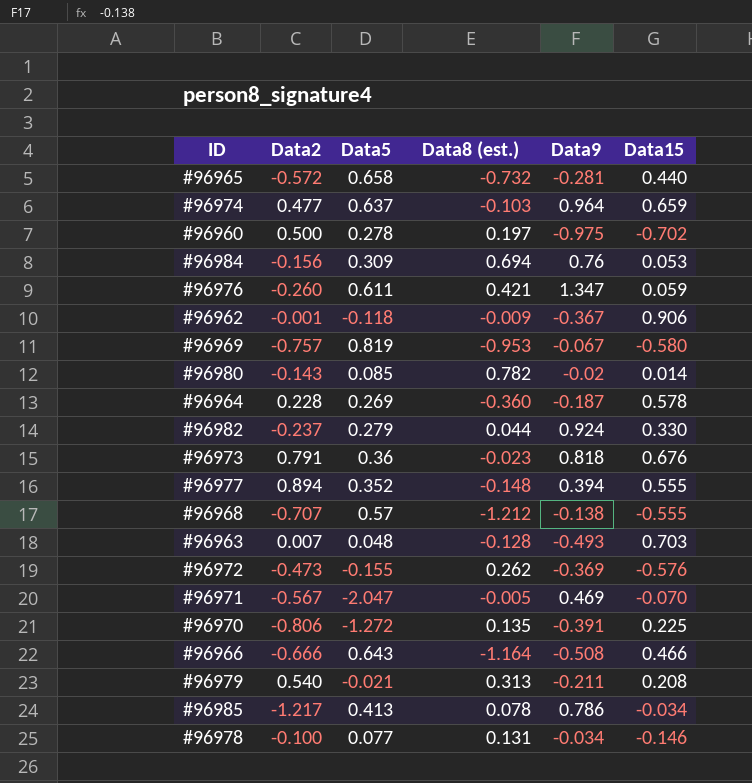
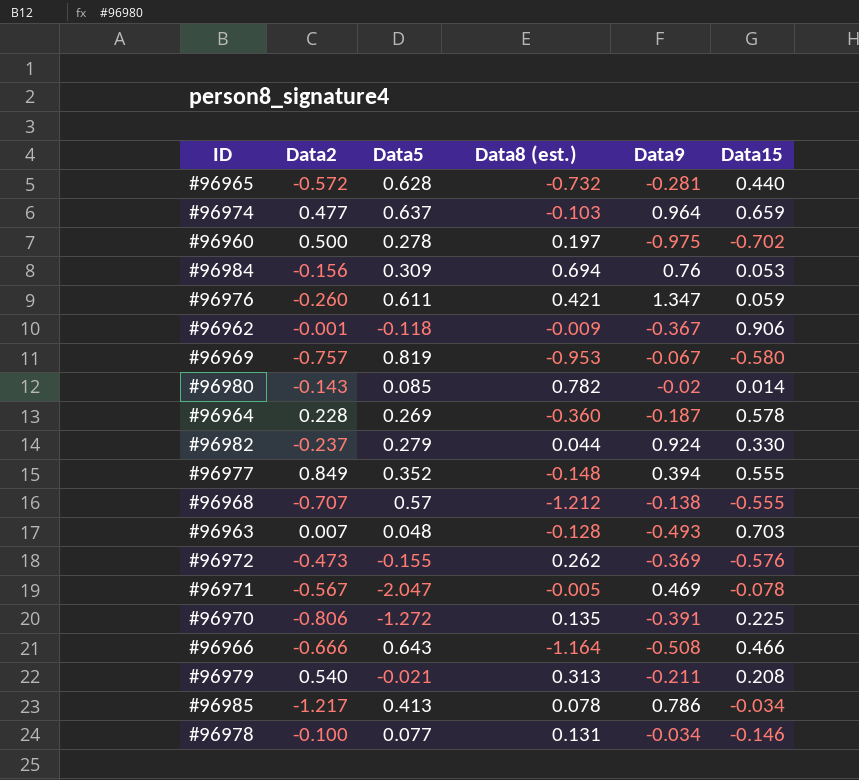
row #96973: 0.791 | 0.36 | -0.023 | 0.818 | 0.676 -> none
#96965 | Data5: 0.658 -> 0.628
#96977 | Data2: 0.894 -> 0.849
#96971 | Data15: -0.070 -> -0.078

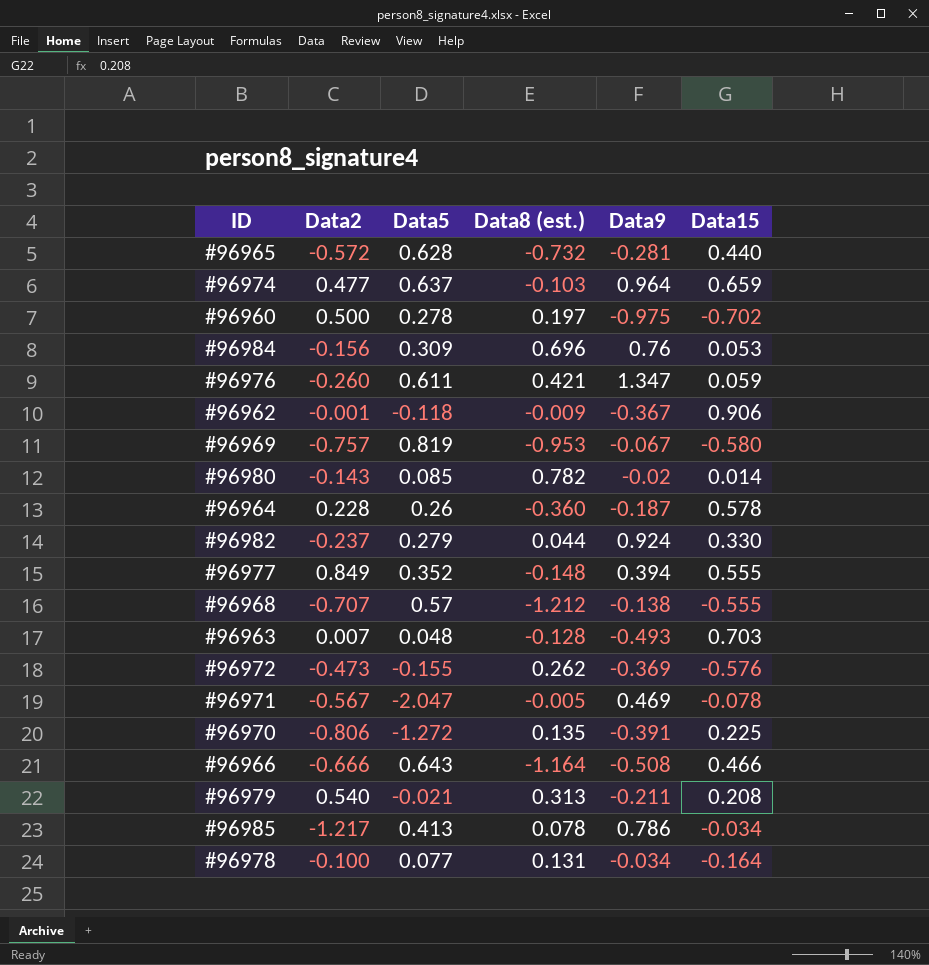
#96984 | Data8 (est.): 0.694 -> 0.696
#96964 | Data5: 0.269 -> 0.26
#96978 | Data15: -0.146 -> -0.164

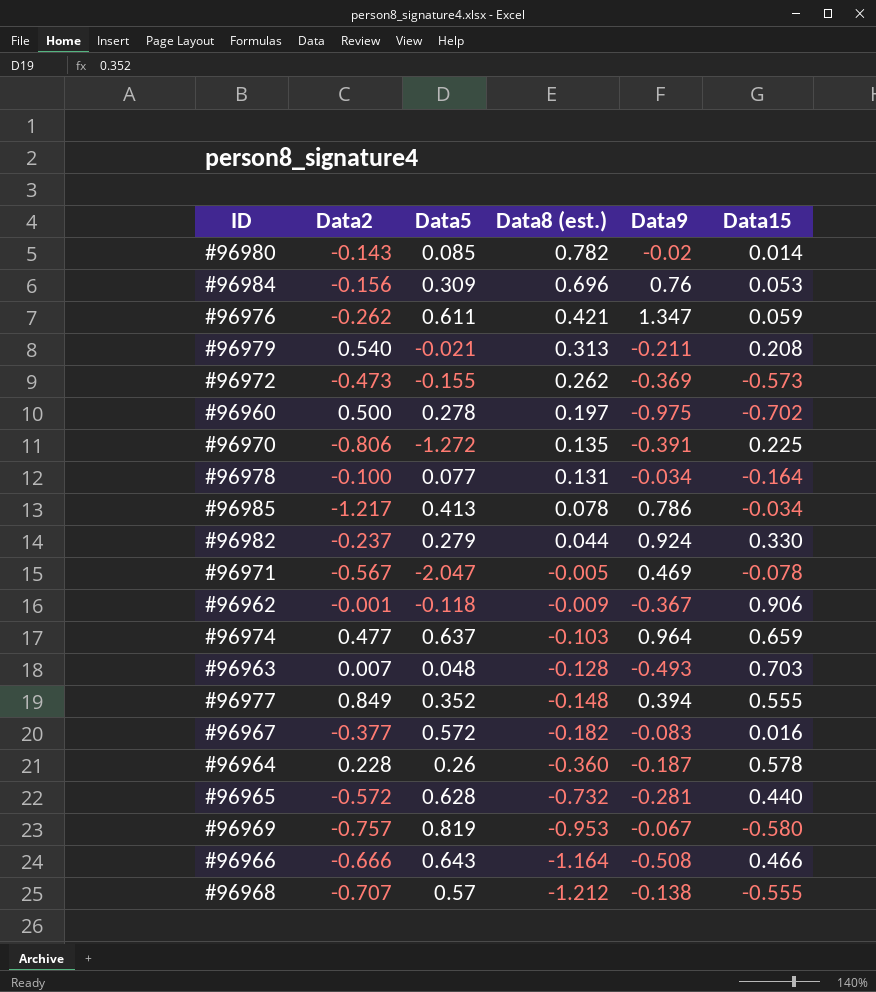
row order: none -> Data8 (est.) descending
#96976 | Data2: -0.260 -> -0.262
#96972 | Data15: -0.576 -> -0.573
row #96967: none -> -0.377 | 0.572 | -0.182 | -0.083 | 0.016

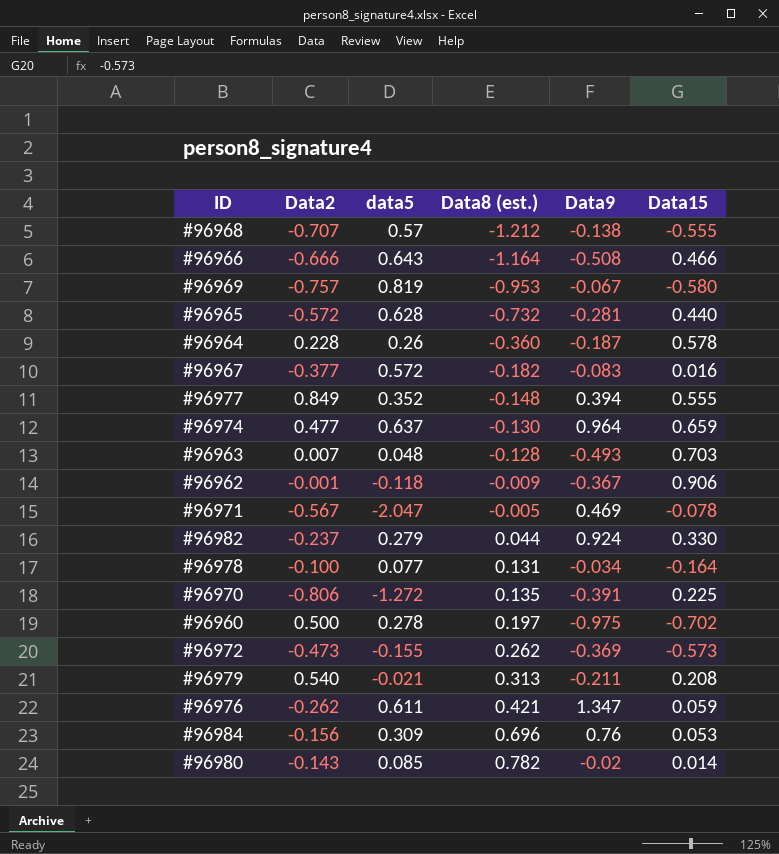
row order: Data8 (est.) descending -> Data8 (est.) ascending
column name: Data5 -> data5
row #96985: -1.217 | 0.413 | 0.078 | 0.786 | -0.034 -> none
#96974 | Data8 (est.): -0.103 -> -0.130

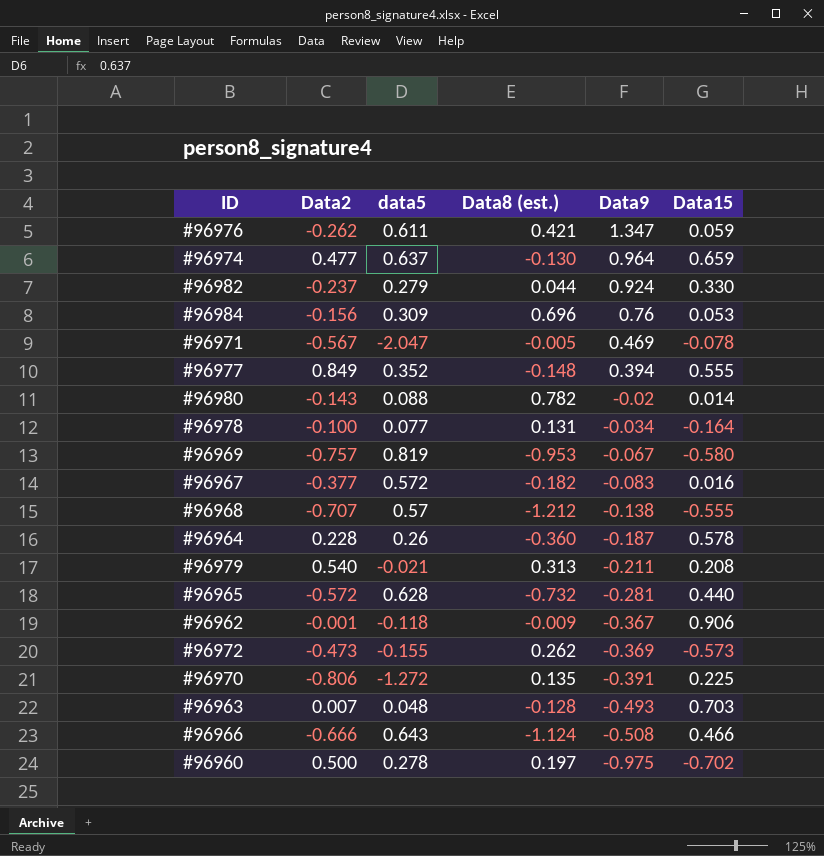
row order: Data8 (est.) ascending -> Data9 descending
#96980 | data5: 0.085 -> 0.088
#96966 | Data8 (est.): -1.164 -> -1.124

